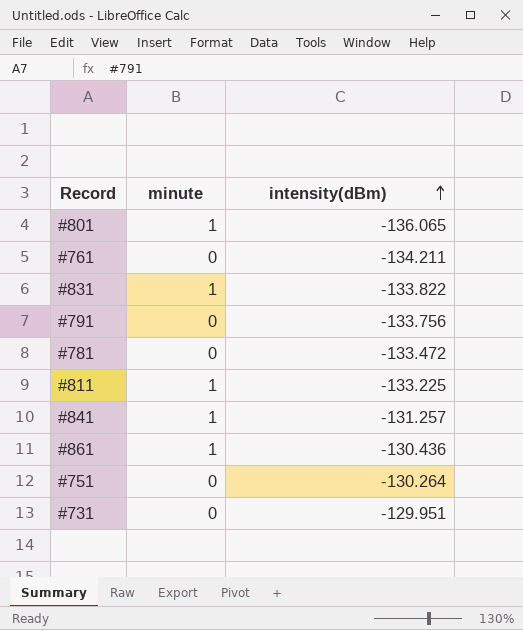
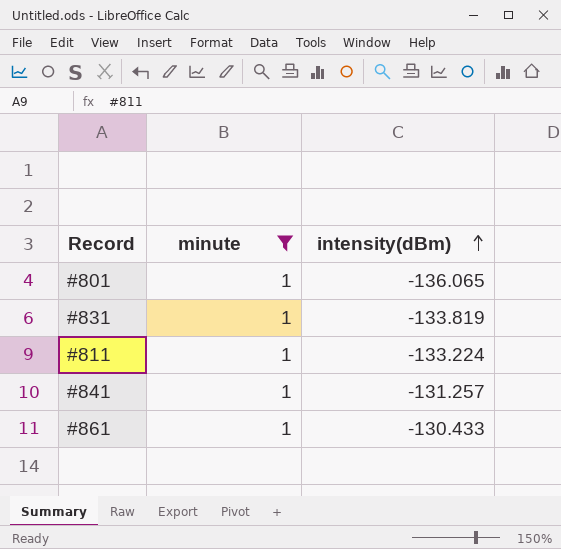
filter: none -> minute = 1
#831 | intensity(dBm): -133.822 -> -133.819
#811 | intensity(dBm): -133.225 -> -133.224
#861 | intensity(dBm): -130.436 -> -130.433

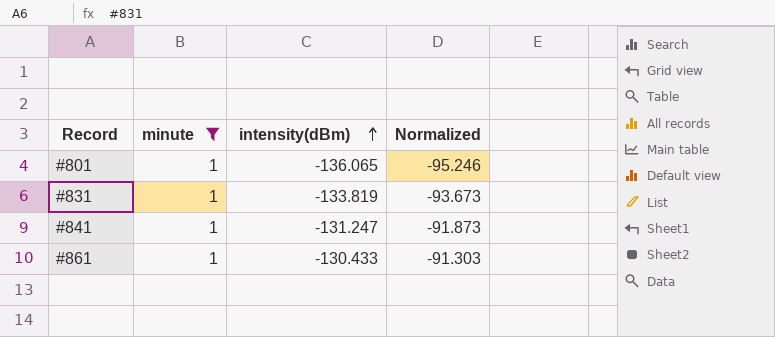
column Normalized | formula: none -> [intensity(dBm)] * 0.7
row #811: 1 | -133.224 -> none
#841 | intensity(dBm): -131.257 -> -131.247

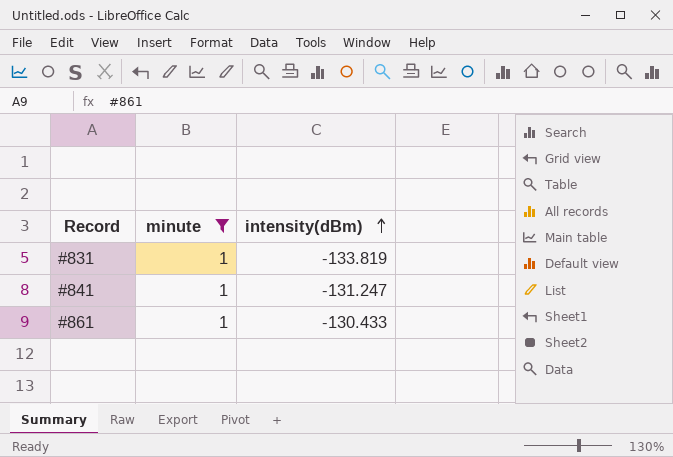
column Normalized | formula: [intensity(dBm)] * 0.7 -> none
row #801: 1 | -136.065 | -95.246 -> none

